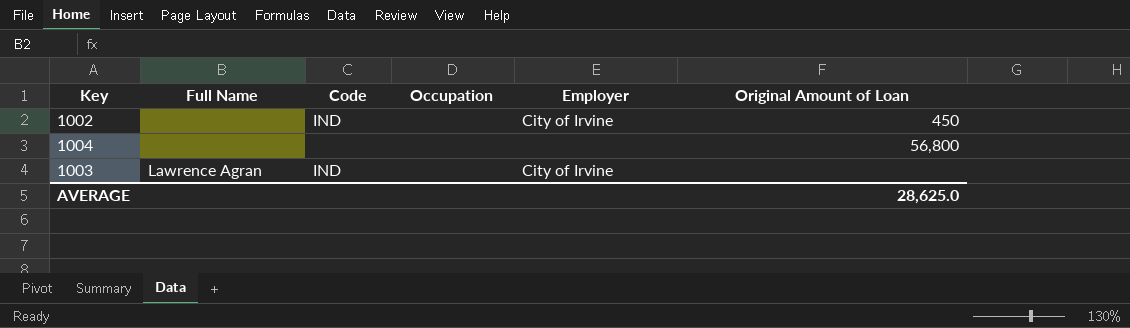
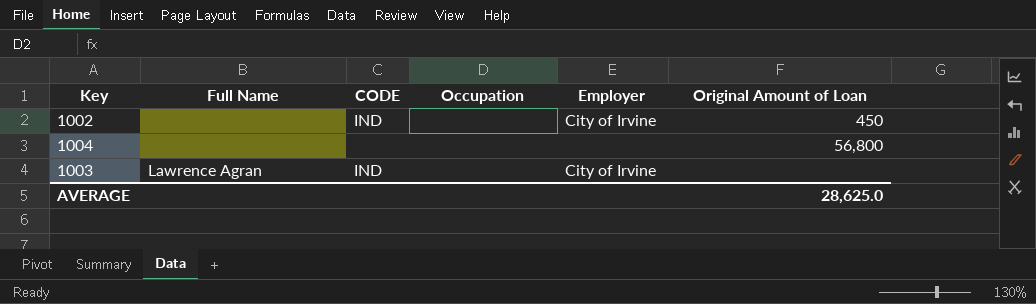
column name: Code -> CODE

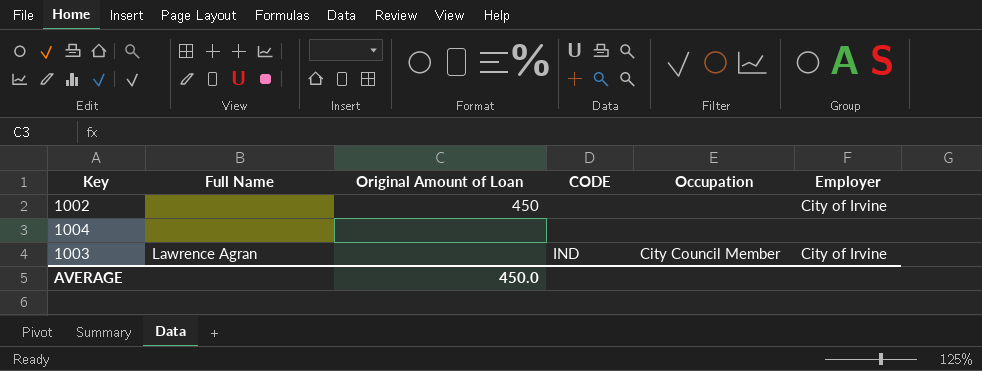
column Original Amount of Loan | position: 6 -> 3
1002 | CODE: IND -> none
1004 | Original Amount of Loan: 56,800 -> none
1003 | Occupation: none -> City Council Member
AVERAGE | Original Amount of Loan: 28,625.0 -> 450.0

